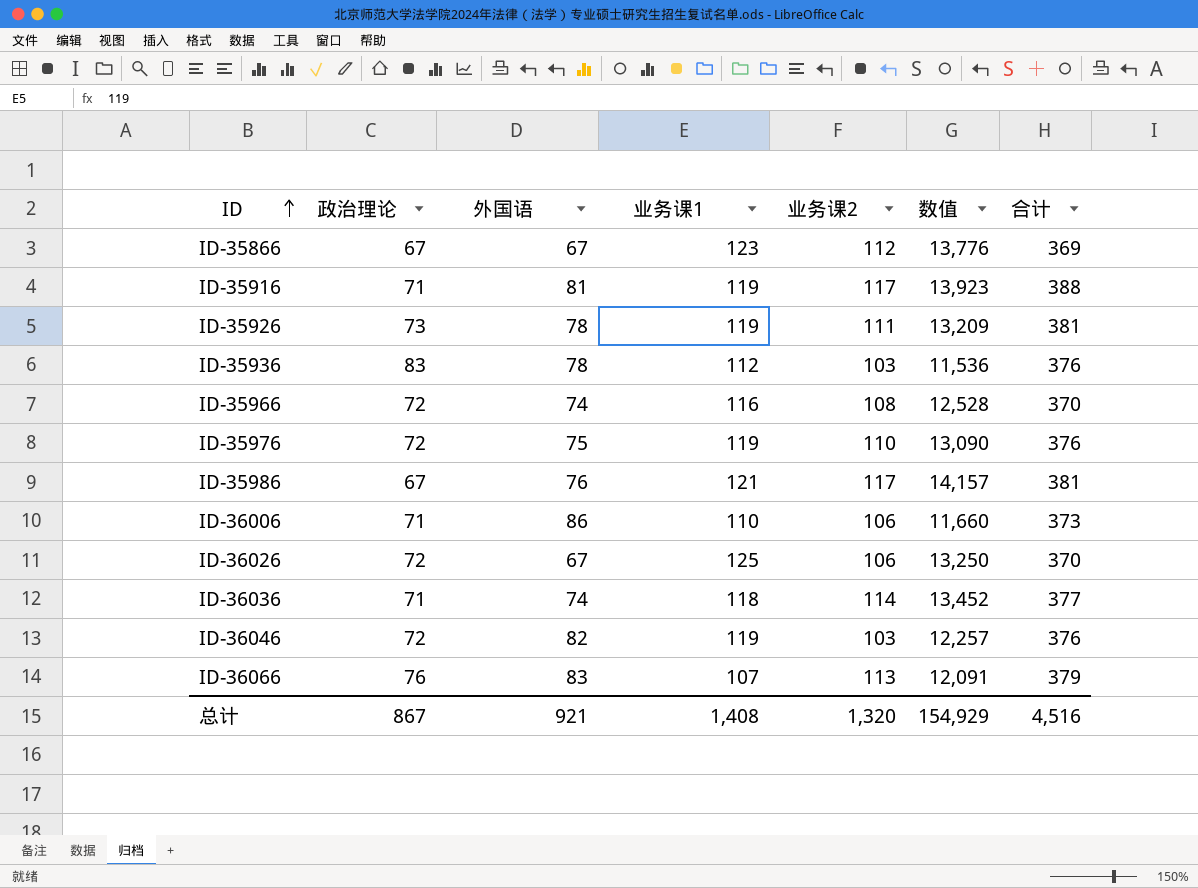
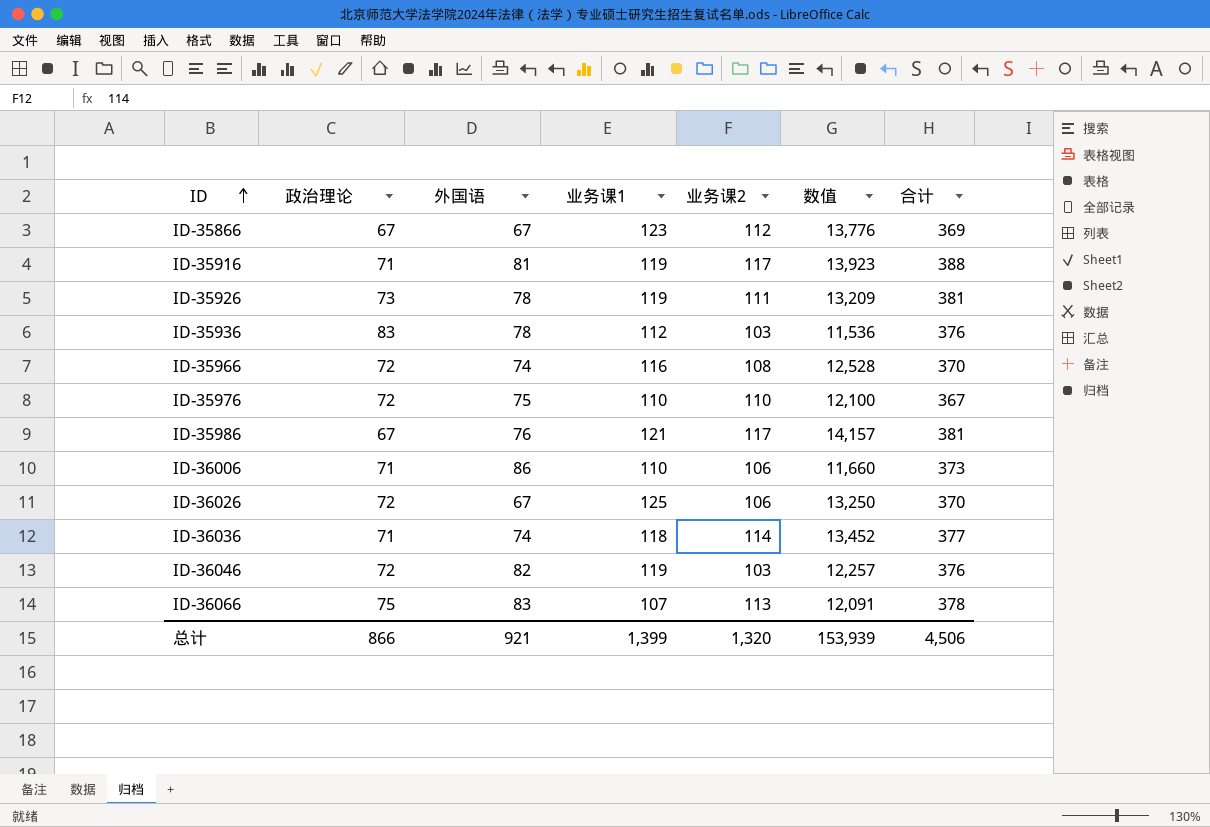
ID-35976 | 业务课1: 119 -> 110
ID-35976 | 数值: 13,090 -> 12,100
ID-35976 | 合计: 376 -> 367
ID-36066 | 政治理论: 76 -> 75
ID-36066 | 合计: 379 -> 378
总计 | 政治理论: 867 -> 866
总计 | 业务课1: 1,408 -> 1,399
总计 | 数值: 154,929 -> 153,939
总计 | 合计: 4,516 -> 4,506

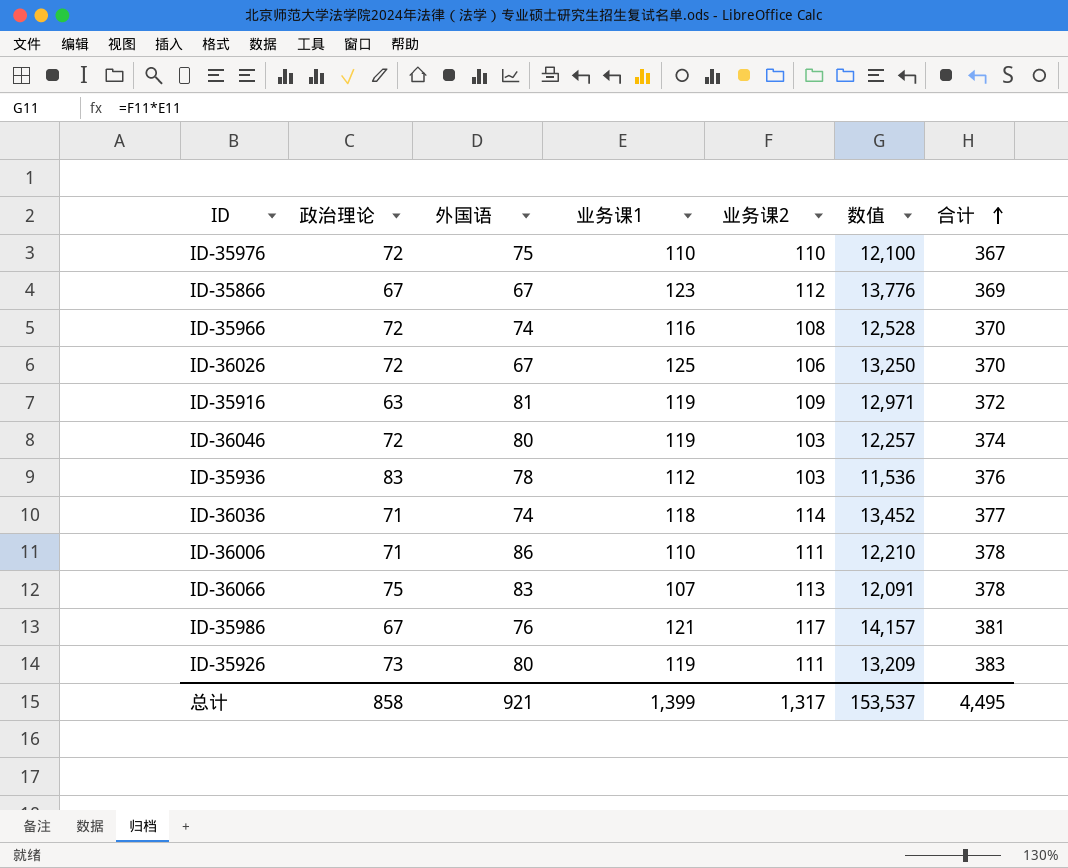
row order: ID ascending -> 合计 ascending
ID-35916 | 政治理论: 71 -> 63
ID-35916 | 业务课2: 117 -> 109
ID-35916 | 数值: 13,923 -> 12,971
ID-35916 | 合计: 388 -> 372
ID-36046 | 外国语: 82 -> 80
ID-36046 | 合计: 376 -> 374
ID-36006 | 业务课2: 106 -> 111
ID-36006 | 数值: 11,660 -> 12,210
ID-36006 | 合计: 373 -> 378
ID-35926 | 外国语: 78 -> 80
ID-35926 | 合计: 381 -> 383
总计 | 政治理论: 866 -> 858
总计 | 业务课2: 1,320 -> 1,317
总计 | 数值: 153,939 -> 153,537
总计 | 合计: 4,506 -> 4,495

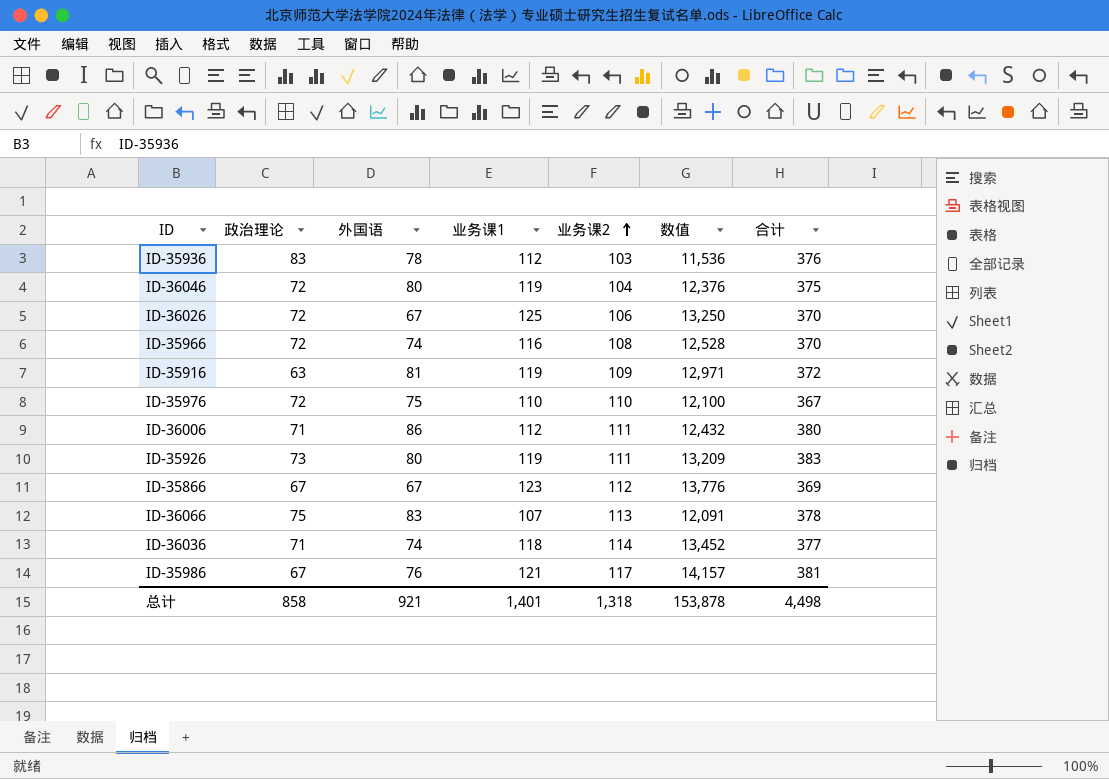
row order: 合计 ascending -> 业务课2 ascending
ID-36046 | 业务课2: 103 -> 104
ID-36046 | 数值: 12,257 -> 12,376
ID-36046 | 合计: 374 -> 375
ID-36006 | 业务课1: 110 -> 112
ID-36006 | 数值: 12,210 -> 12,432
ID-36006 | 合计: 378 -> 380
总计 | 业务课1: 1,399 -> 1,401
总计 | 业务课2: 1,317 -> 1,318
总计 | 数值: 153,537 -> 153,878
总计 | 合计: 4,495 -> 4,498

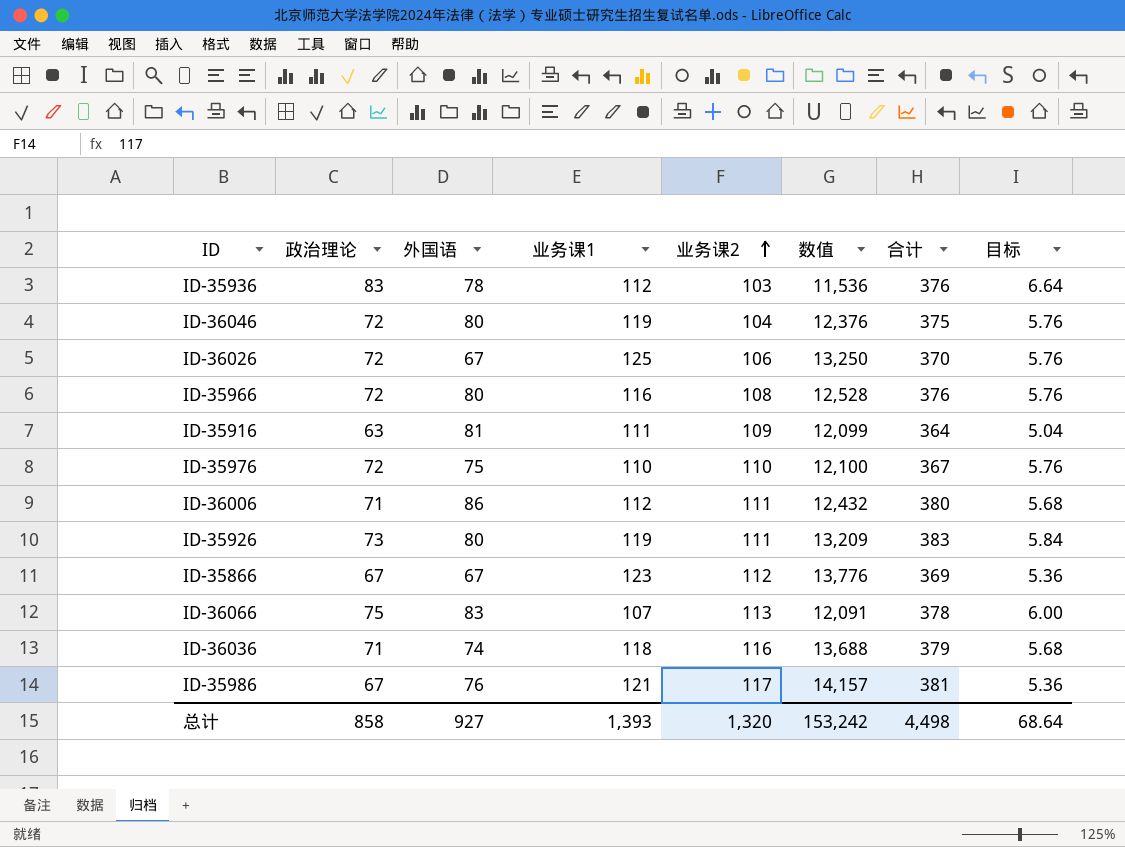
column 目标 | formula: none -> [政治理论] * 0.08
ID-35966 | 外国语: 74 -> 80
ID-35966 | 合计: 370 -> 376
ID-35916 | 业务课1: 119 -> 111
ID-35916 | 数值: 12,971 -> 12,099
ID-35916 | 合计: 372 -> 364
ID-36036 | 业务课2: 114 -> 116
ID-36036 | 数值: 13,452 -> 13,688
ID-36036 | 合计: 377 -> 379
总计 | 外国语: 921 -> 927
总计 | 业务课1: 1,401 -> 1,393
总计 | 业务课2: 1,318 -> 1,320
总计 | 数值: 153,878 -> 153,242

